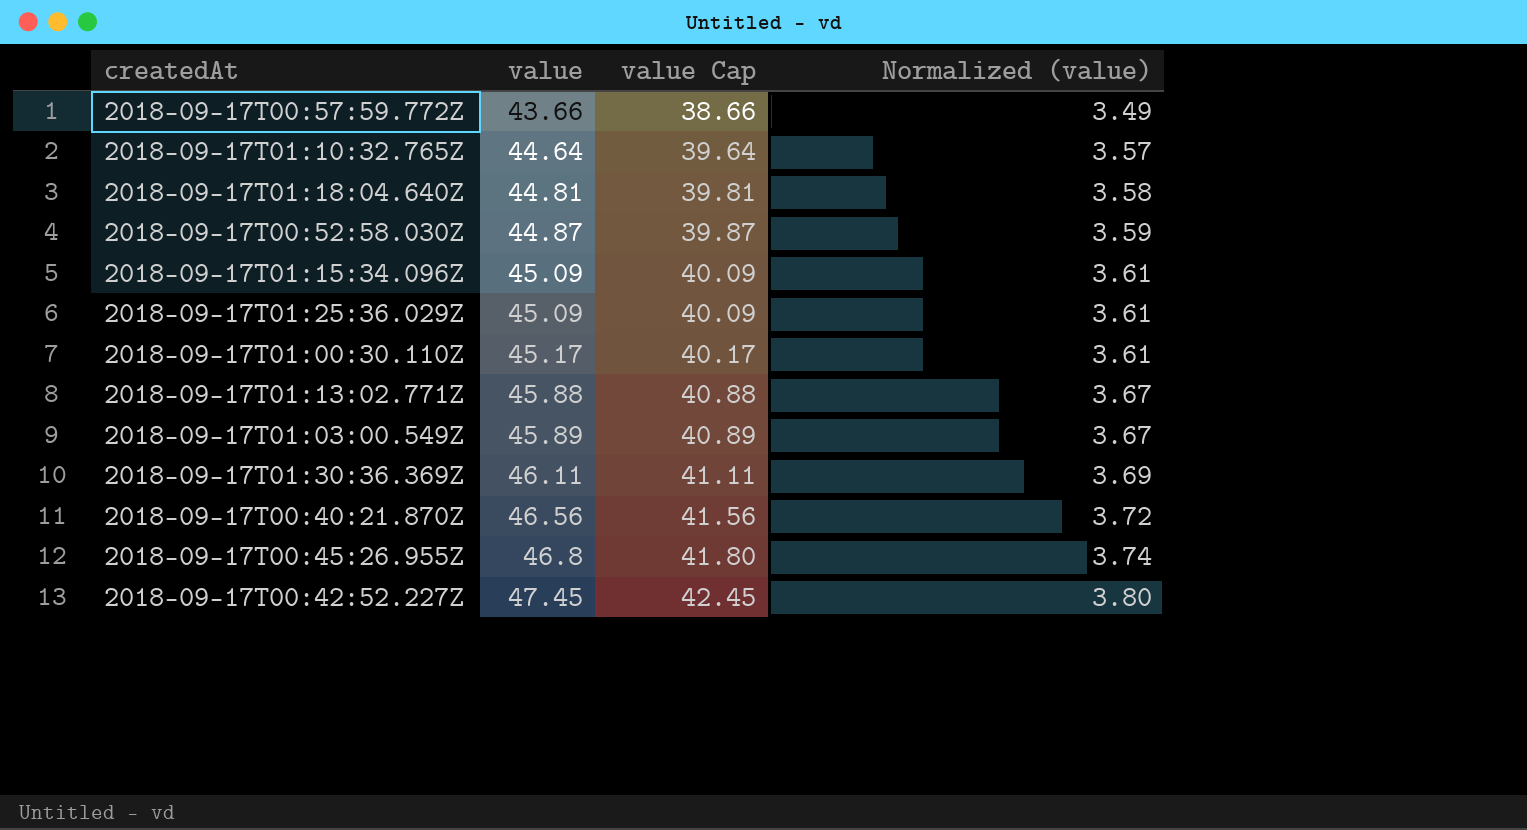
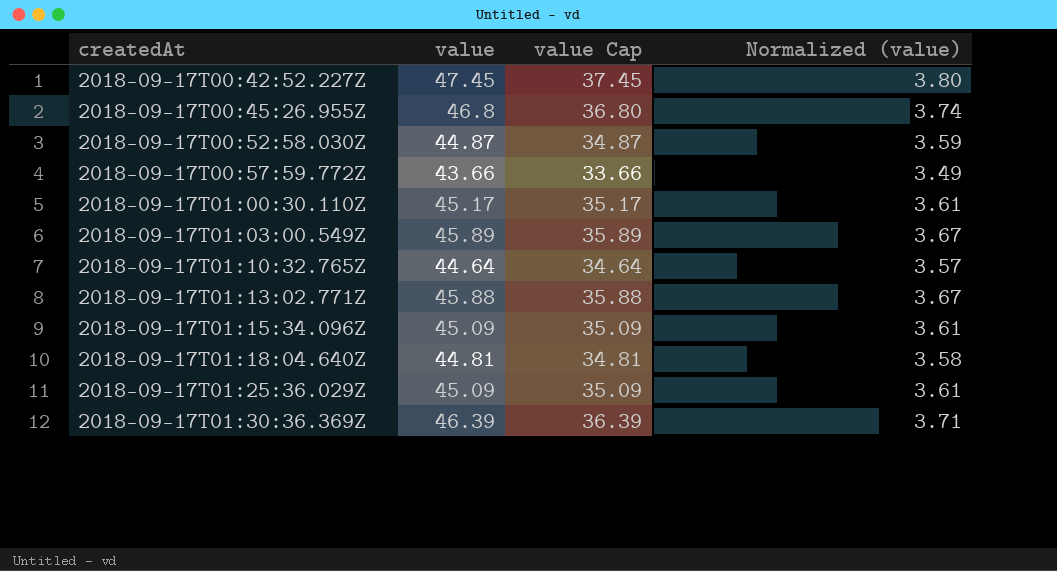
row order: value ascending -> createdAt ascending
column value Cap | formula: [value] - 5 -> [value] - 10
row 2018-09-17T00:40:21.870Z: 46.56 | 41.56 | 3.72 -> none
2018-09-17T01:30:36.369Z | value: 46.11 -> 46.39
2018-09-17T01:30:36.369Z | Normalized (value): 3.69 -> 3.71

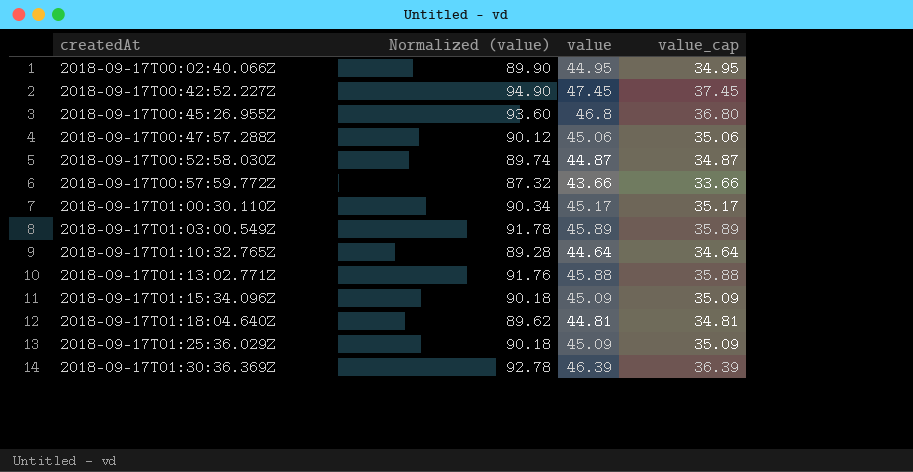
column Normalized (value) | formula: [value] * 0.08 -> [value] * 2
column Normalized (value) | position: 4 -> 2
column name: value Cap -> value_cap
row 2018-09-17T00:02:40.066Z: none -> 89.90 | 44.95 | 34.95
row 2018-09-17T00:47:57.288Z: none -> 90.12 | 45.06 | 35.06

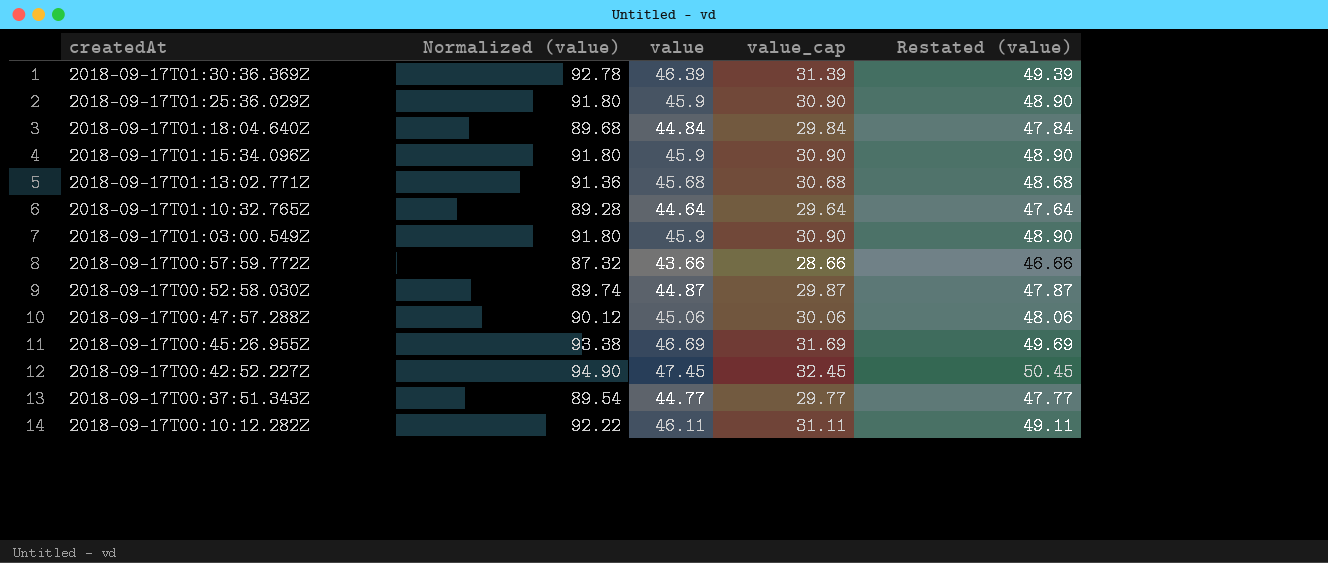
row order: createdAt ascending -> createdAt descending
column value_cap | formula: [value] - 10 -> [value] - 15
column Restated (value) | formula: none -> [value] + 3
row 2018-09-17T00:02:40.066Z: 89.90 | 44.95 | 34.95 -> none
row 2018-09-17T01:00:30.110Z: 90.34 | 45.17 | 35.17 -> none
2018-09-17T01:25:36.029Z | Normalized (value): 90.18 -> 91.80
2018-09-17T01:25:36.029Z | value: 45.09 -> 45.9
2018-09-17T01:18:04.640Z | Normalized (value): 89.62 -> 89.68
2018-09-17T01:18:04.640Z | value: 44.81 -> 44.84
2018-09-17T01:15:34.096Z | Normalized (value): 90.18 -> 91.80
2018-09-17T01:15:34.096Z | value: 45.09 -> 45.9
2018-09-17T01:13:02.771Z | Normalized (value): 91.76 -> 91.36
2018-09-17T01:13:02.771Z | value: 45.88 -> 45.68
2018-09-17T01:03:00.549Z | Normalized (value): 91.78 -> 91.80
2018-09-17T01:03:00.549Z | value: 45.89 -> 45.9
2018-09-17T00:45:26.955Z | Normalized (value): 93.60 -> 93.38
2018-09-17T00:45:26.955Z | value: 46.8 -> 46.69
row 2018-09-17T00:37:51.343Z: none -> 89.54 | 44.77 | 29.77 | 47.77
row 2018-09-17T00:10:12.282Z: none -> 92.22 | 46.11 | 31.11 | 49.11

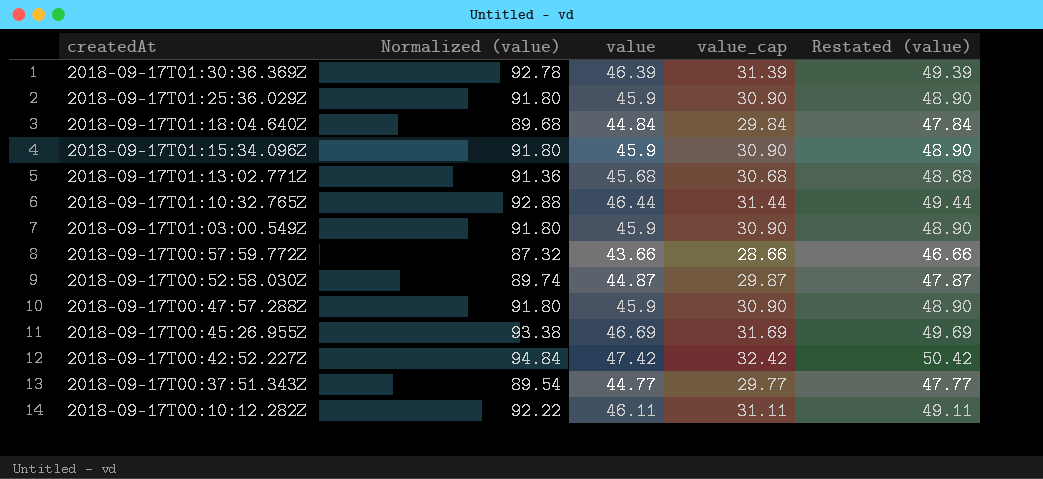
2018-09-17T01:10:32.765Z | Normalized (value): 89.28 -> 92.88
2018-09-17T01:10:32.765Z | value: 44.64 -> 46.44
2018-09-17T01:10:32.765Z | value_cap: 29.64 -> 31.44
2018-09-17T01:10:32.765Z | Restated (value): 47.64 -> 49.44
2018-09-17T00:47:57.288Z | Normalized (value): 90.12 -> 91.80
2018-09-17T00:47:57.288Z | value: 45.06 -> 45.9
2018-09-17T00:47:57.288Z | value_cap: 30.06 -> 30.90
2018-09-17T00:47:57.288Z | Restated (value): 48.06 -> 48.90
2018-09-17T00:42:52.227Z | Normalized (value): 94.90 -> 94.84
2018-09-17T00:42:52.227Z | value: 47.45 -> 47.42
2018-09-17T00:42:52.227Z | value_cap: 32.45 -> 32.42
2018-09-17T00:42:52.227Z | Restated (value): 50.45 -> 50.42

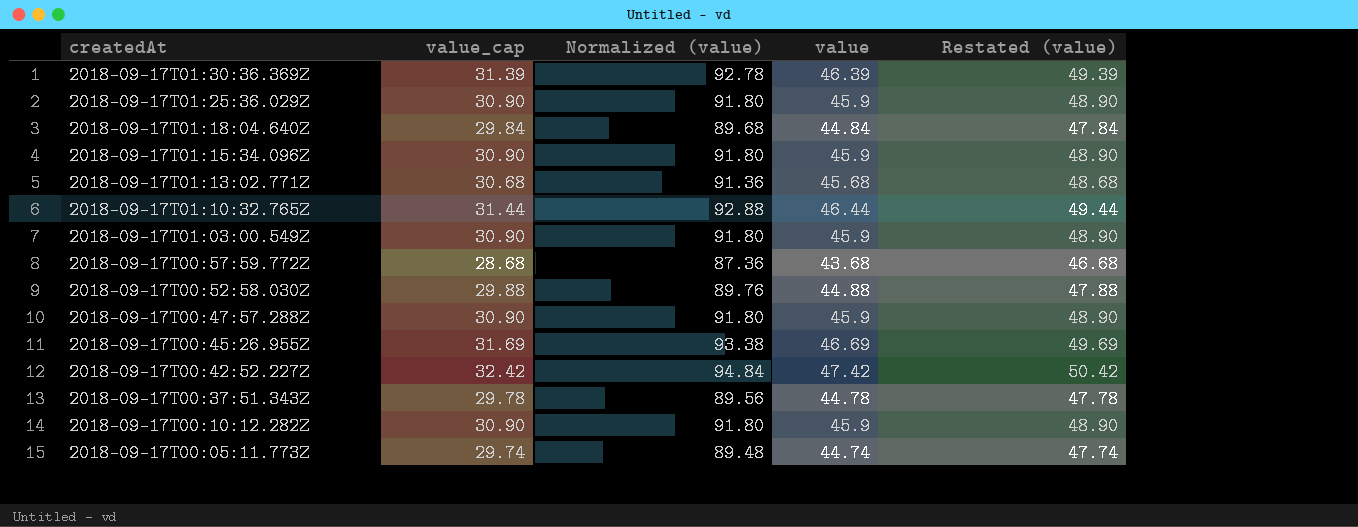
column value_cap | position: 4 -> 2
2018-09-17T00:57:59.772Z | value_cap: 28.66 -> 28.68
2018-09-17T00:57:59.772Z | Normalized (value): 87.32 -> 87.36
2018-09-17T00:57:59.772Z | value: 43.66 -> 43.68
2018-09-17T00:57:59.772Z | Restated (value): 46.66 -> 46.68
2018-09-17T00:52:58.030Z | value_cap: 29.87 -> 29.88
2018-09-17T00:52:58.030Z | Normalized (value): 89.74 -> 89.76
2018-09-17T00:52:58.030Z | value: 44.87 -> 44.88
2018-09-17T00:52:58.030Z | Restated (value): 47.87 -> 47.88
2018-09-17T00:37:51.343Z | value_cap: 29.77 -> 29.78
2018-09-17T00:37:51.343Z | Normalized (value): 89.54 -> 89.56
2018-09-17T00:37:51.343Z | value: 44.77 -> 44.78
2018-09-17T00:37:51.343Z | Restated (value): 47.77 -> 47.78
2018-09-17T00:10:12.282Z | value_cap: 31.11 -> 30.90
2018-09-17T00:10:12.282Z | Normalized (value): 92.22 -> 91.80
2018-09-17T00:10:12.282Z | value: 46.11 -> 45.9
2018-09-17T00:10:12.282Z | Restated (value): 49.11 -> 48.90
row 2018-09-17T00:05:11.773Z: none -> 29.74 | 89.48 | 44.74 | 47.74

